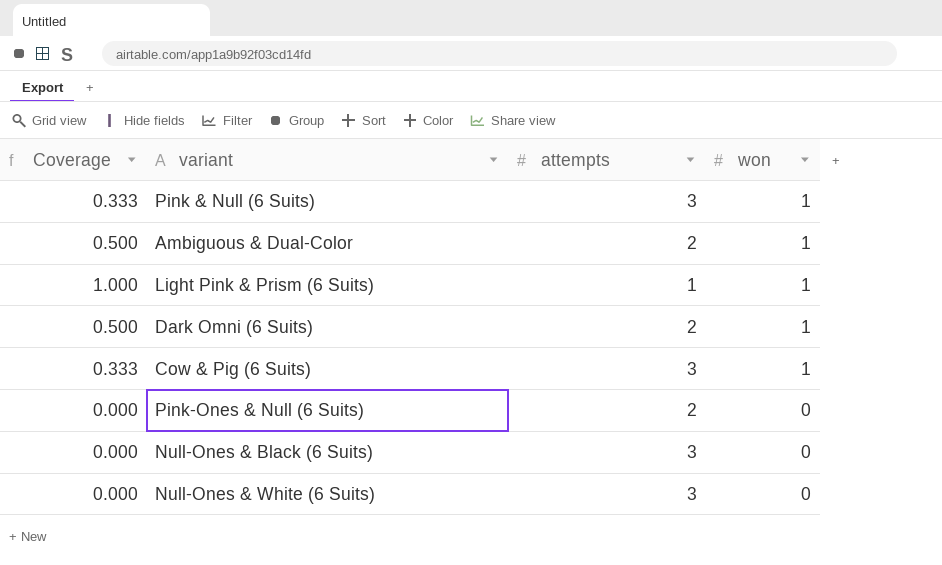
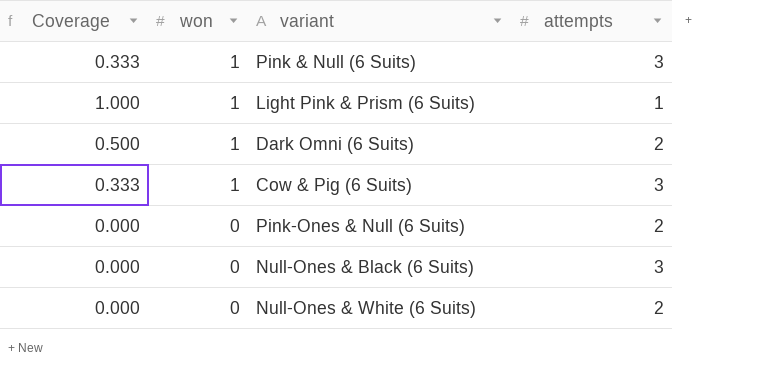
column won | position: 4 -> 2
row Ambiguous & Dual-Color: 0.500 | 2 | 1 -> none
Null-Ones & White (6 Suits) | attempts: 3 -> 2

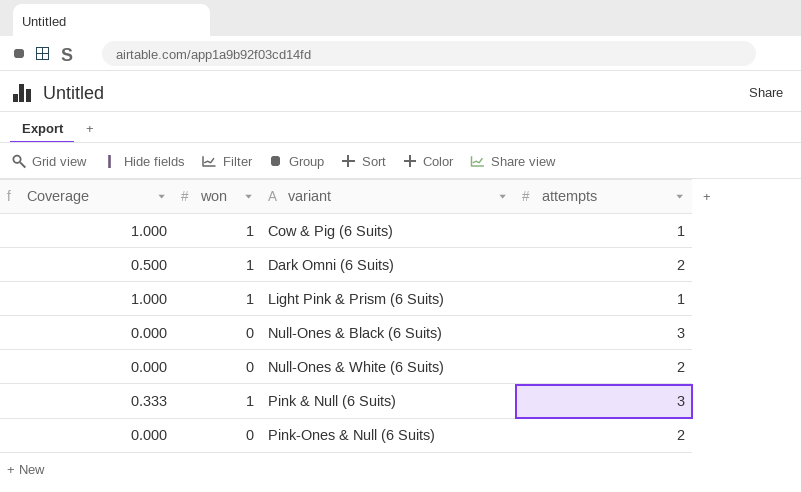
row order: won descending -> variant ascending
Cow & Pig (6 Suits) | Coverage: 0.333 -> 1.000
Cow & Pig (6 Suits) | attempts: 3 -> 1

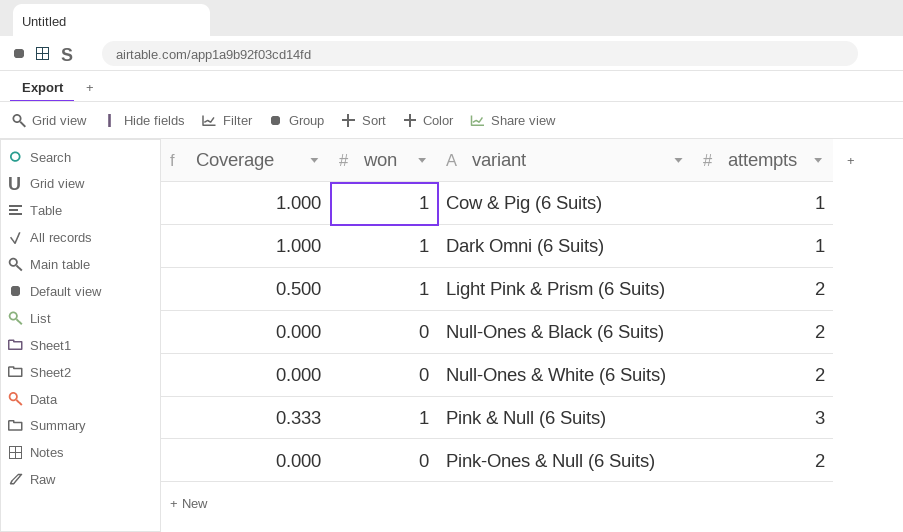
Dark Omni (6 Suits) | Coverage: 0.500 -> 1.000
Dark Omni (6 Suits) | attempts: 2 -> 1
Light Pink & Prism (6 Suits) | Coverage: 1.000 -> 0.500
Light Pink & Prism (6 Suits) | attempts: 1 -> 2
Null-Ones & Black (6 Suits) | attempts: 3 -> 2

